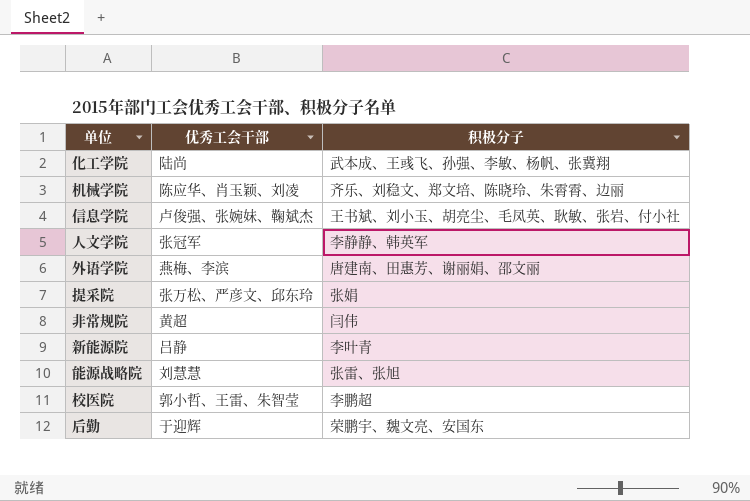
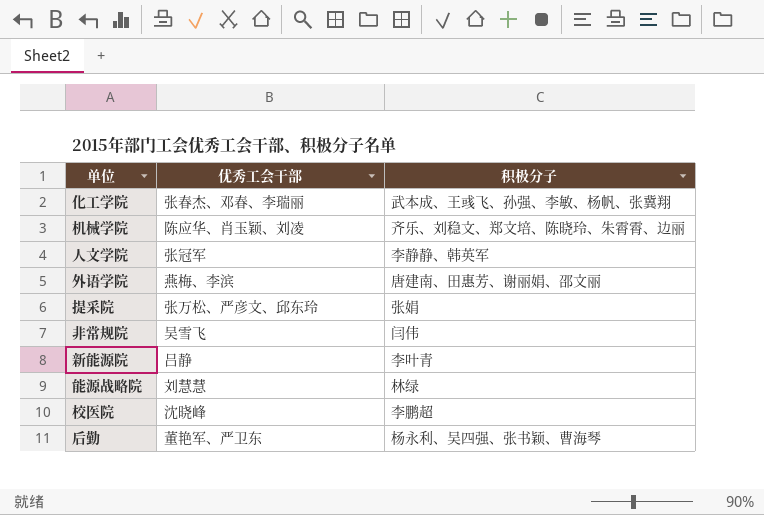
row 信息学院: 卢俊强、张婉妹、鞠斌杰 | 王书斌、刘小玉、胡亮尘、毛凤英、耿敏、张岩、付小社 -> none
化工学院 | 优秀工会干部: 陆尚 -> 张春杰、邓春、李瑞丽
非常规院 | 优秀工会干部: 黄超 -> 吴雪飞
能源战略院 | 积极分子: 张雷、张旭 -> 林绿
校医院 | 优秀工会干部: 郭小哲、王雷、朱智莹 -> 沈晓峰
后勤 | 优秀工会干部: 于迎辉 -> 董艳军、严卫东
后勤 | 积极分子: 荣鹏宇、魏文亮、安国东 -> 杨永利、吴四强、张书颖、曹海琴

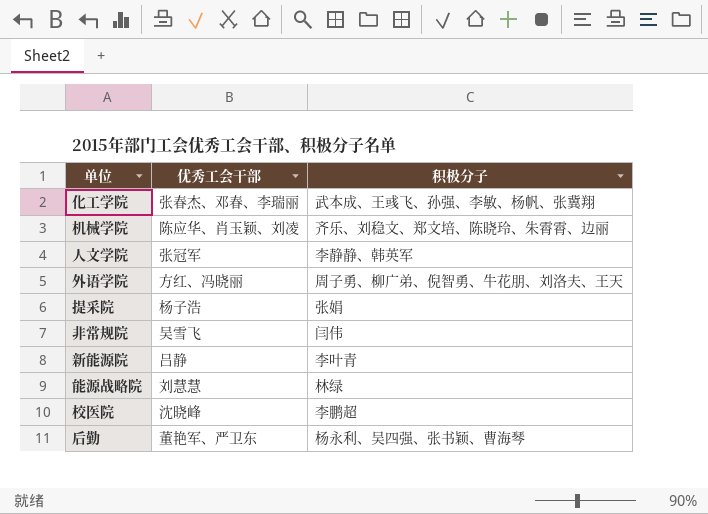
外语学院 | 优秀工会干部: 燕梅、李滨 -> 方红、冯晓丽
外语学院 | 积极分子: 唐建南、田惠芳、谢丽娟、邵文丽 -> 周子勇、柳广弟、倪智勇、牛花朋、刘洛夫、王天
提采院 | 优秀工会干部: 张万松、严彦文、邱东玲 -> 杨子浩

